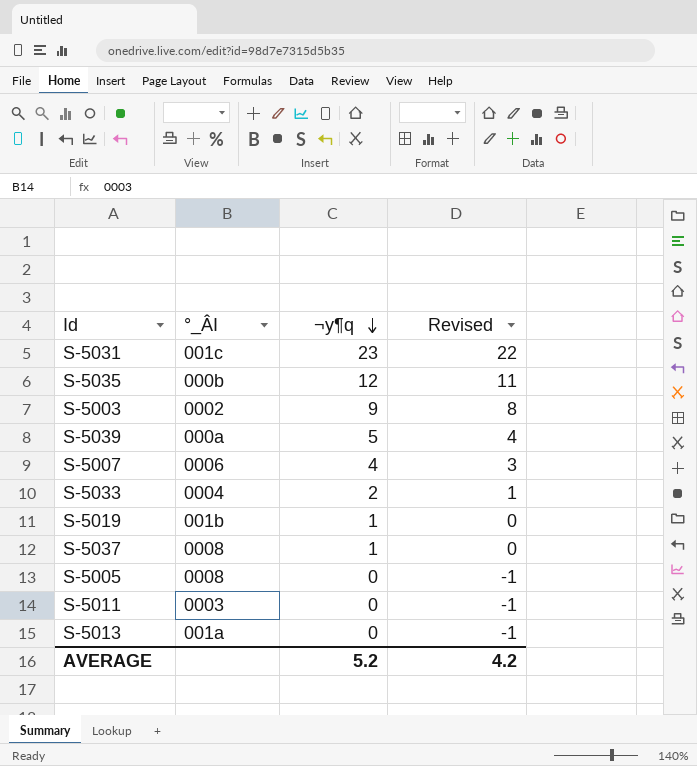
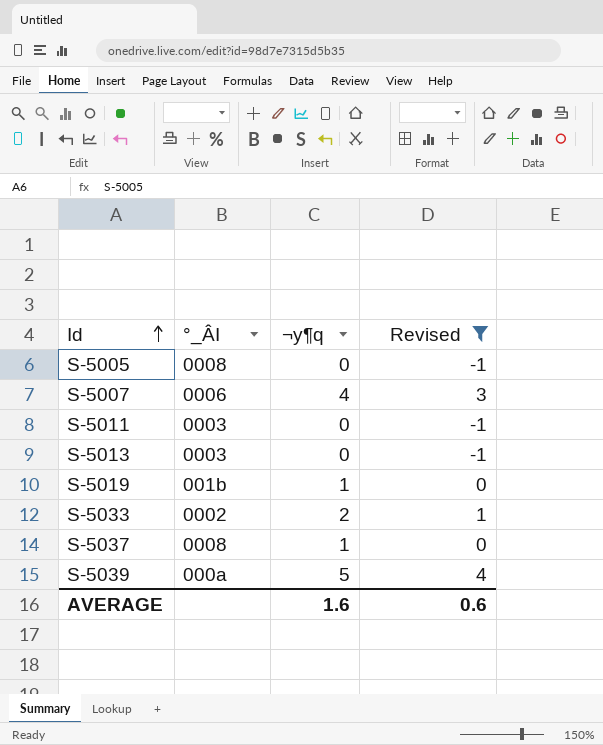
filter: none -> Revised <= 4
row order: ¬y¶q descending -> Id ascending
S-5013 | °_ÂI: 001a -> 0003
S-5033 | °_ÂI: 0004 -> 0002
AVERAGE | ¬y¶q: 5.2 -> 1.6
AVERAGE | Revised: 4.2 -> 0.6

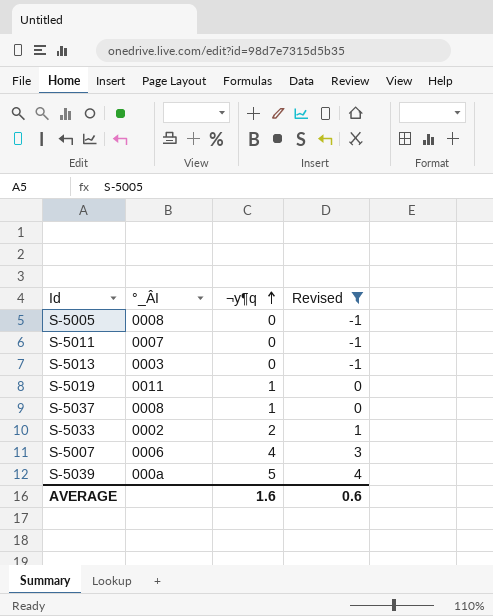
row order: Id ascending -> ¬y¶q ascending
S-5011 | °_ÂI: 0003 -> 0007
S-5019 | °_ÂI: 001b -> 0011

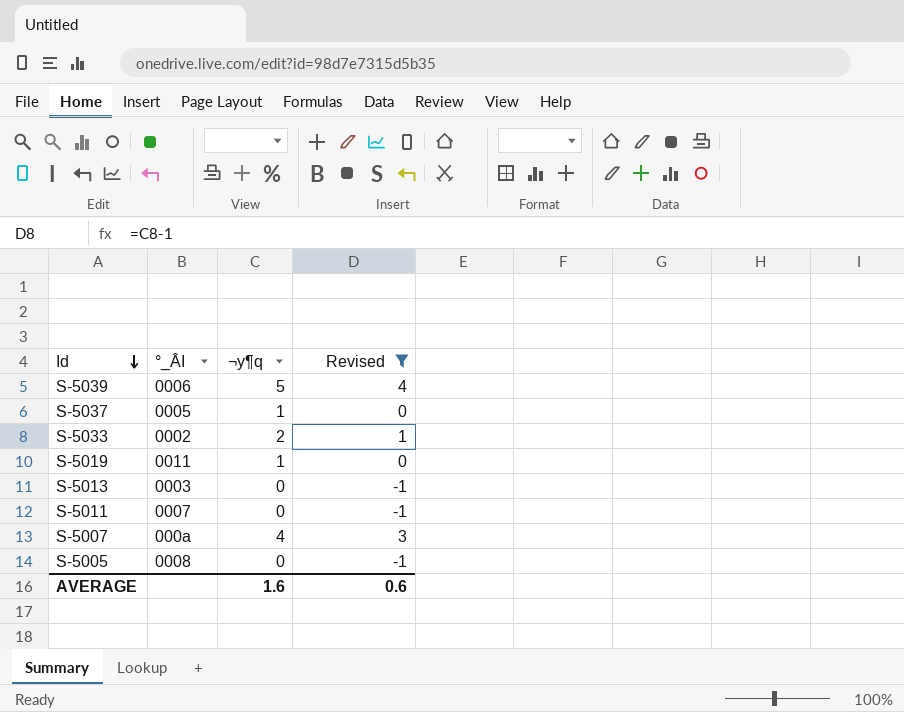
row order: ¬y¶q ascending -> Id descending
S-5039 | °_ÂI: 000a -> 0006
S-5037 | °_ÂI: 0008 -> 0005
S-5007 | °_ÂI: 0006 -> 000a

